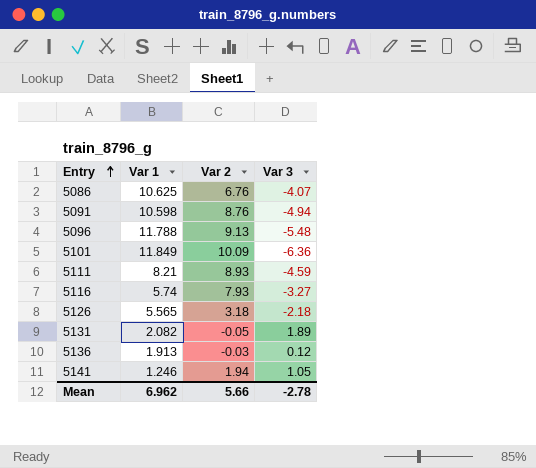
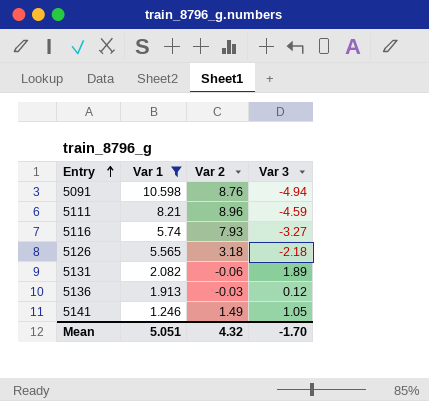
filter: none -> Var 1 <= 10.598
5111 | Var 2: 8.93 -> 8.96
5131 | Var 2: -0.05 -> -0.06
5141 | Var 2: 1.94 -> 1.49
Mean | Var 1: 6.962 -> 5.051
Mean | Var 2: 5.66 -> 4.32
Mean | Var 3: -2.78 -> -1.70

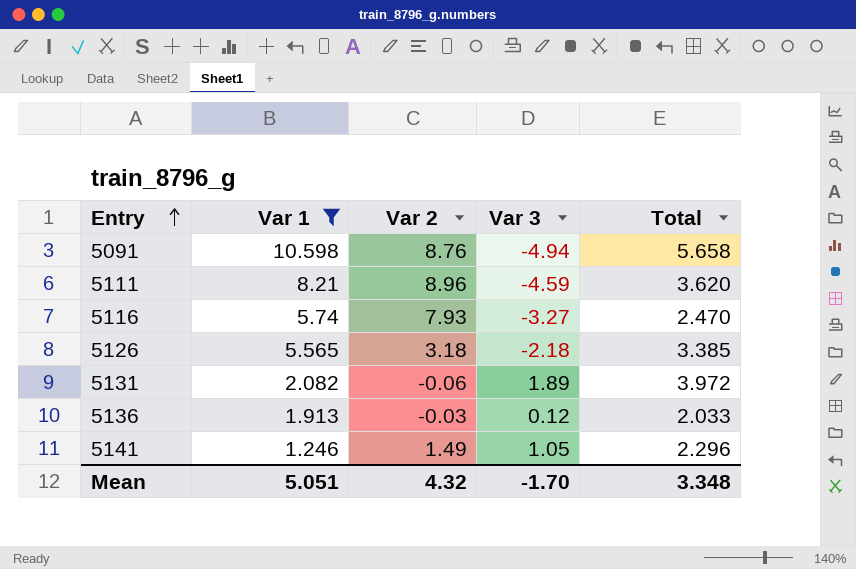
column Total | formula: none -> [Var 1] + [Var 3]

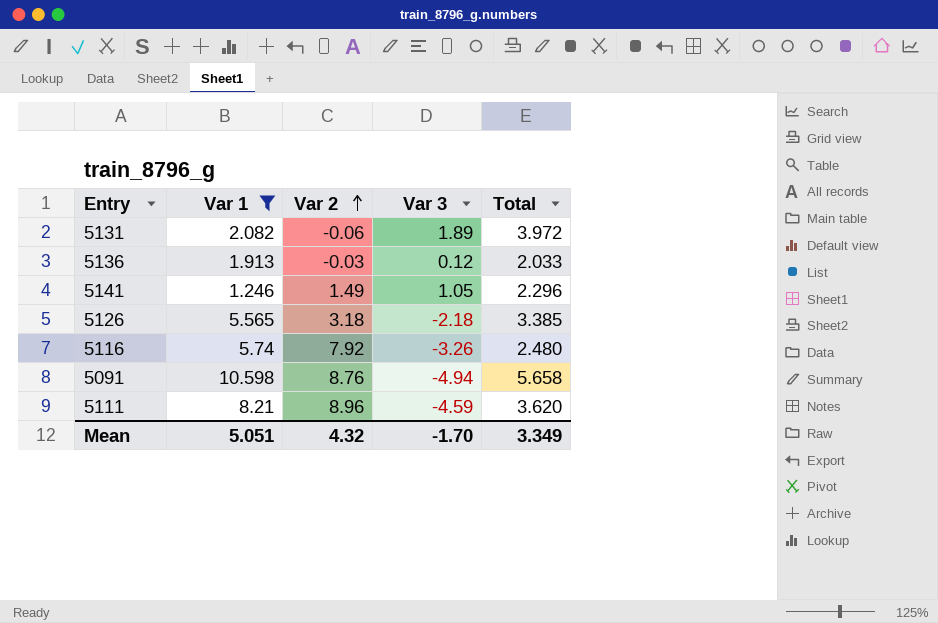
row order: Entry ascending -> Var 2 ascending
5116 | Var 2: 7.93 -> 7.92
5116 | Var 3: -3.27 -> -3.26
5116 | Total: 2.470 -> 2.480
Mean | Total: 3.348 -> 3.349

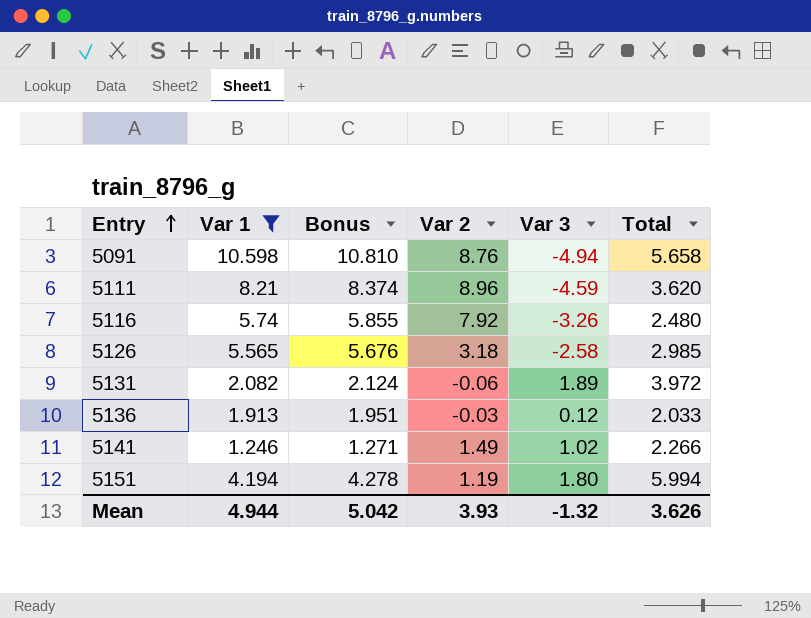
row order: Var 2 ascending -> Entry ascending
column Bonus | formula: none -> [Var 1] * 1.02
5126 | Var 3: -2.18 -> -2.58
5126 | Total: 3.385 -> 2.985
5141 | Var 3: 1.05 -> 1.02
5141 | Total: 2.296 -> 2.266
row 5151: none -> 4.194 | 4.278 | 1.19 | 1.80 | 5.994
Mean | Var 1: 5.051 -> 4.944
Mean | Var 2: 4.32 -> 3.93
Mean | Var 3: -1.70 -> -1.32
Mean | Total: 3.349 -> 3.626

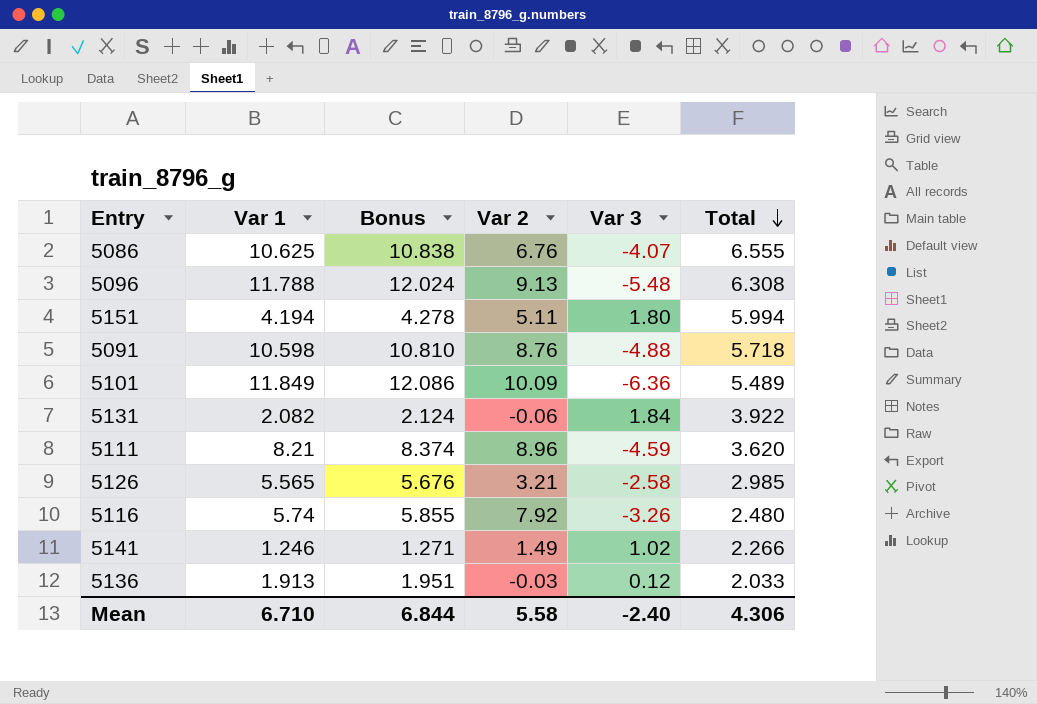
filter: Var 1 <= 10.598 -> none
row order: Entry ascending -> Total descending
5151 | Var 2: 1.19 -> 5.11
5091 | Var 3: -4.94 -> -4.88
5091 | Total: 5.658 -> 5.718
5131 | Var 3: 1.89 -> 1.84
5131 | Total: 3.972 -> 3.922
5126 | Var 2: 3.18 -> 3.21
Mean | Var 1: 4.944 -> 6.710
Mean | Bonus: 5.042 -> 6.844
Mean | Var 2: 3.93 -> 5.58
Mean | Var 3: -1.32 -> -2.40
Mean | Total: 3.626 -> 4.306

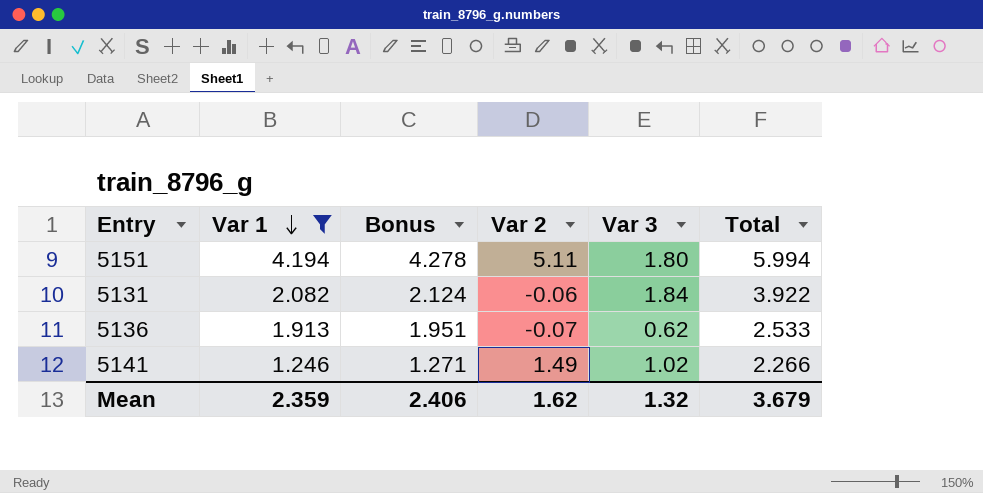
filter: none -> Var 1 <= 4.194
row order: Total descending -> Var 1 descending
5136 | Var 2: -0.03 -> -0.07
5136 | Var 3: 0.12 -> 0.62
5136 | Total: 2.033 -> 2.533
Mean | Var 1: 6.710 -> 2.359
Mean | Bonus: 6.844 -> 2.406
Mean | Var 2: 5.58 -> 1.62
Mean | Var 3: -2.40 -> 1.32
Mean | Total: 4.306 -> 3.679

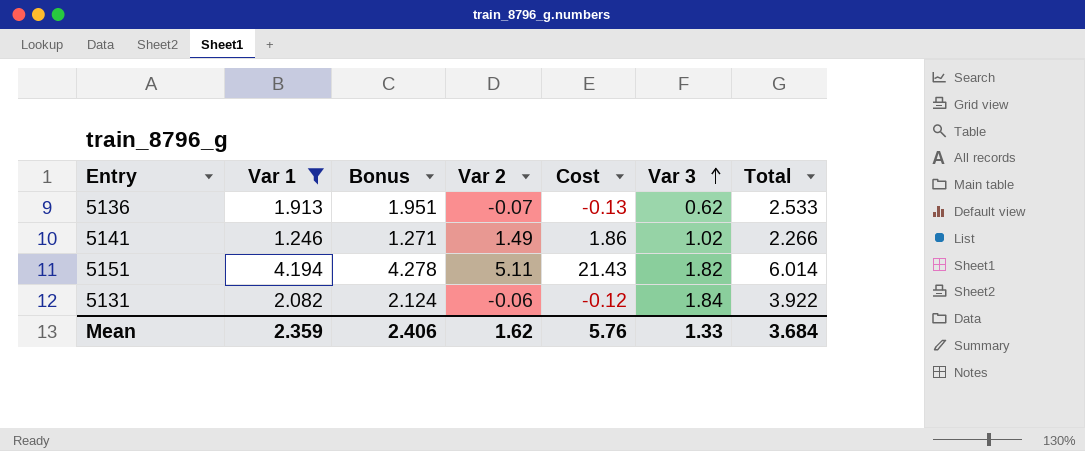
row order: Var 1 descending -> Var 3 ascending
column Cost | formula: none -> [Var 1] * [Var 2]
5151 | Var 3: 1.80 -> 1.82
5151 | Total: 5.994 -> 6.014
Mean | Var 3: 1.32 -> 1.33
Mean | Total: 3.679 -> 3.684

